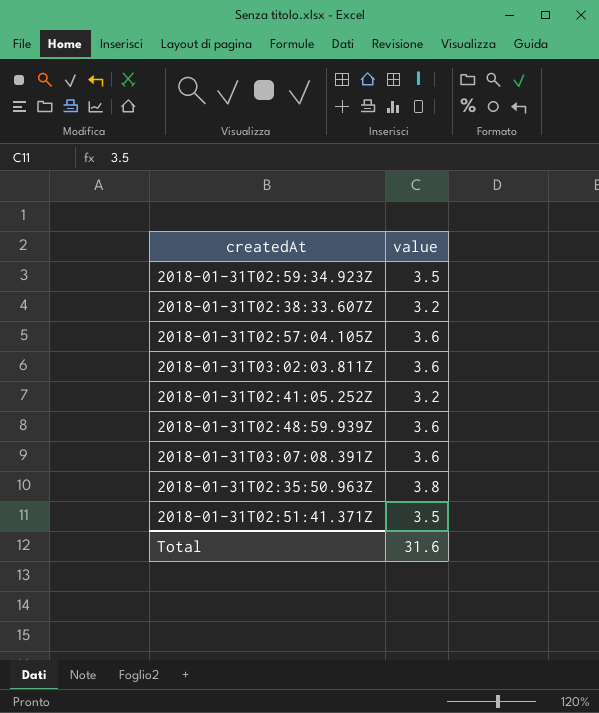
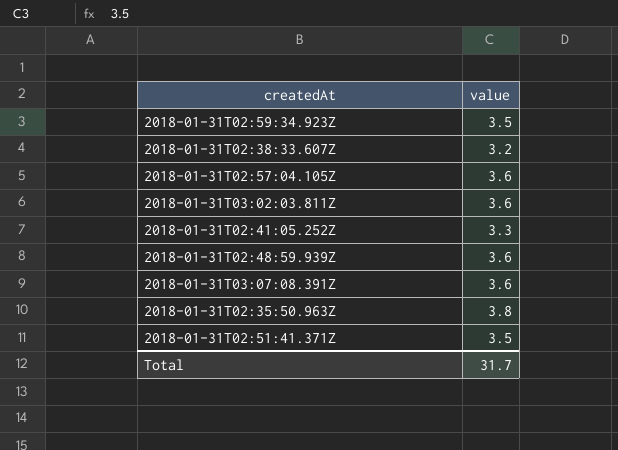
2018-01-31T02:41:05.252Z | value: 3.2 -> 3.3
Total | value: 31.6 -> 31.7

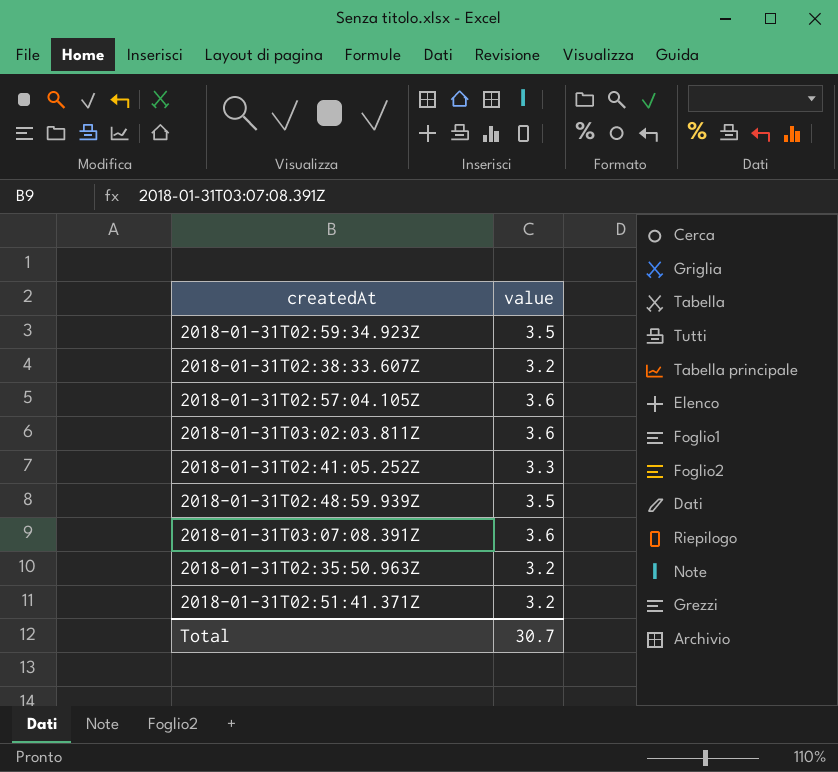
2018-01-31T02:48:59.939Z | value: 3.6 -> 3.5
2018-01-31T02:35:50.963Z | value: 3.8 -> 3.2
2018-01-31T02:51:41.371Z | value: 3.5 -> 3.2
Total | value: 31.7 -> 30.7

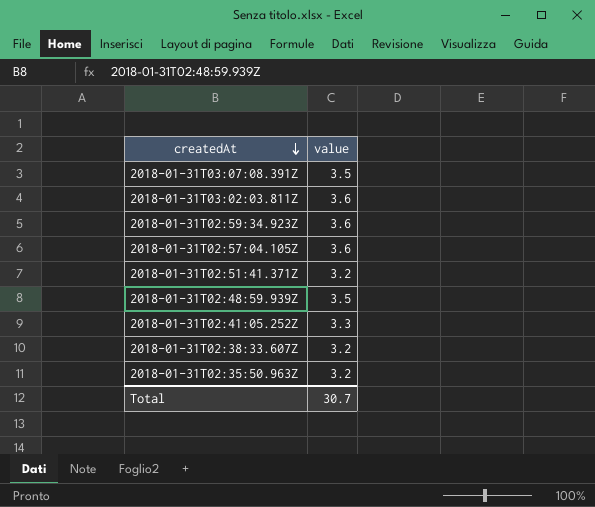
row order: none -> createdAt descending
2018-01-31T03:07:08.391Z | value: 3.6 -> 3.5
2018-01-31T02:59:34.923Z | value: 3.5 -> 3.6

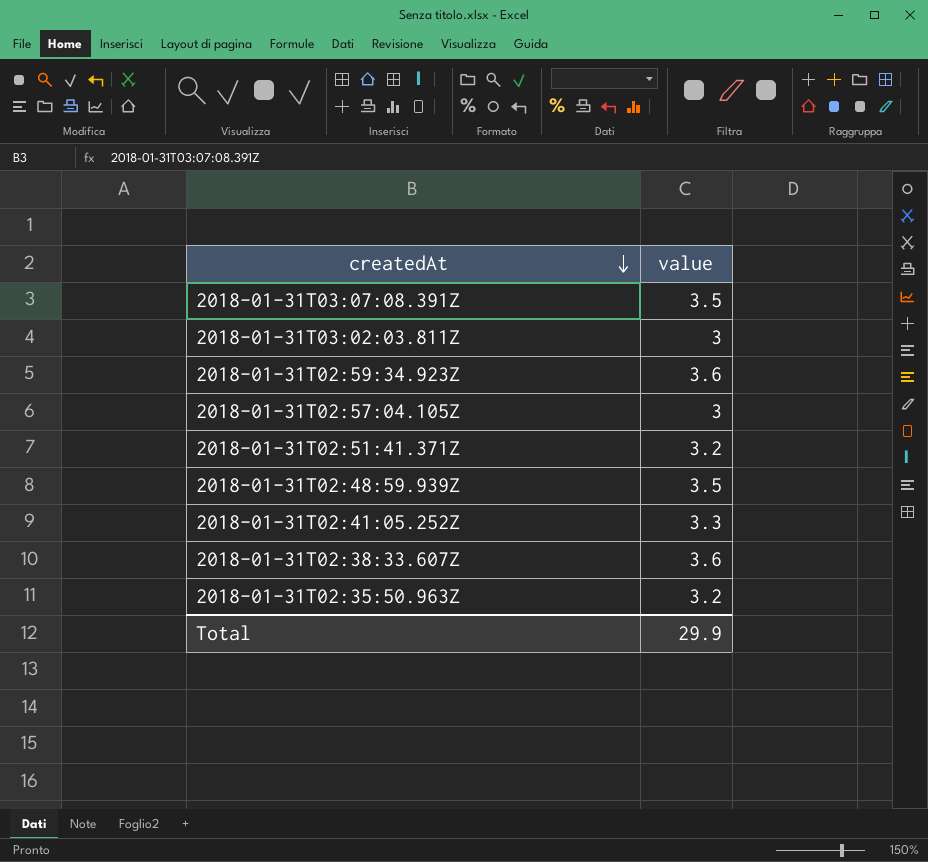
2018-01-31T03:02:03.811Z | value: 3.6 -> 3
2018-01-31T02:57:04.105Z | value: 3.6 -> 3
2018-01-31T02:38:33.607Z | value: 3.2 -> 3.6
Total | value: 30.7 -> 29.9

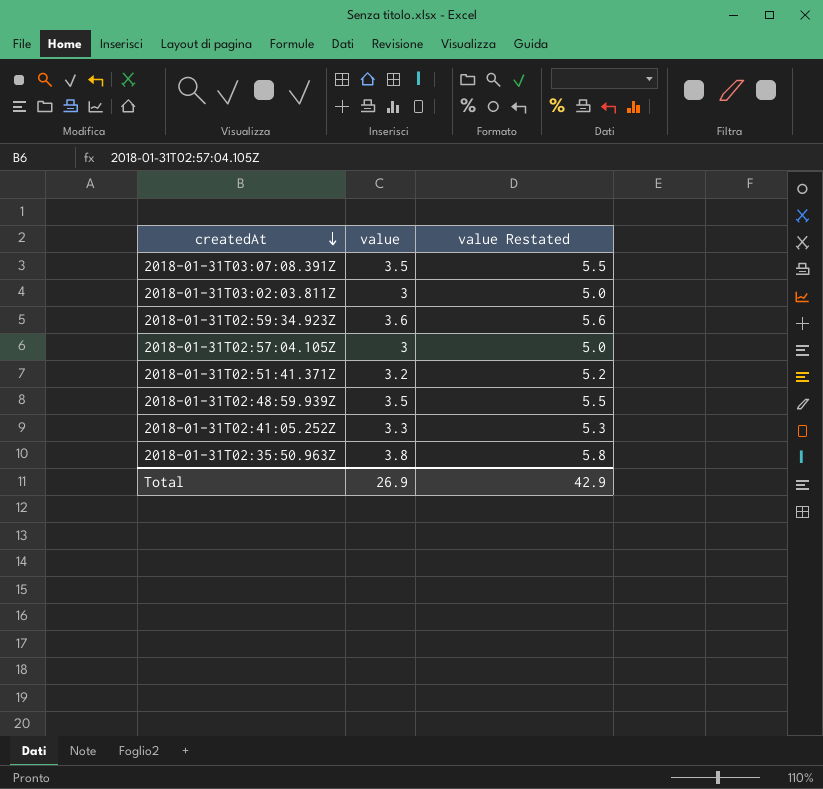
column value Restated | formula: none -> [value] + 2
row 2018-01-31T02:38:33.607Z: 3.6 -> none
2018-01-31T02:35:50.963Z | value: 3.2 -> 3.8
Total | value: 29.9 -> 26.9

